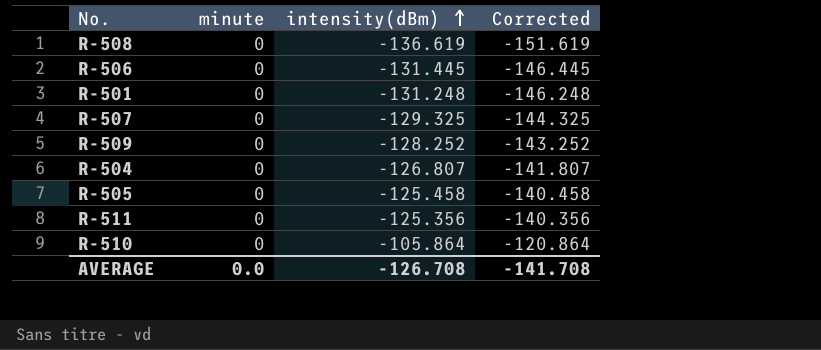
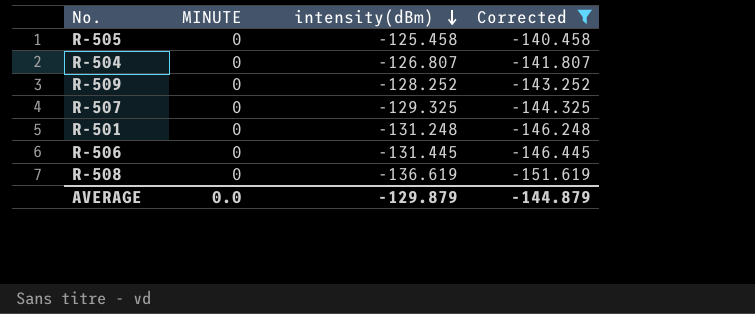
filter: none -> Corrected <= -140.458
row order: intensity(dBm) ascending -> intensity(dBm) descending
column name: minute -> MINUTE
AVERAGE | intensity(dBm): -126.708 -> -129.879
AVERAGE | Corrected: -141.708 -> -144.879

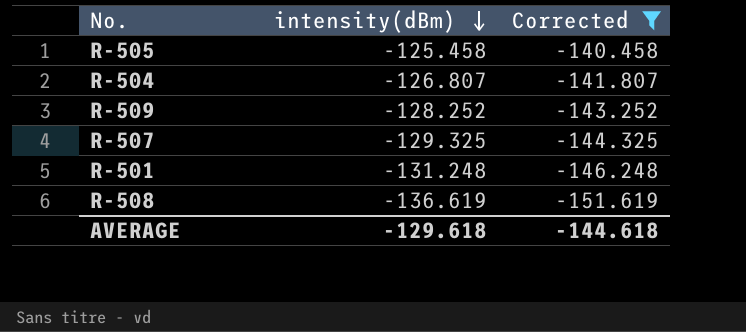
column MINUTE | position: 2 -> none
row R-506: 0 | -131.445 | -146.445 -> none
AVERAGE | intensity(dBm): -129.879 -> -129.618
AVERAGE | Corrected: -144.879 -> -144.618

